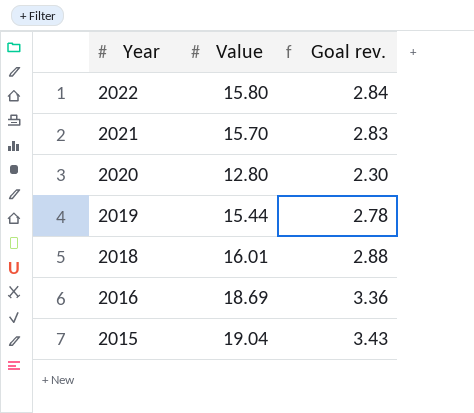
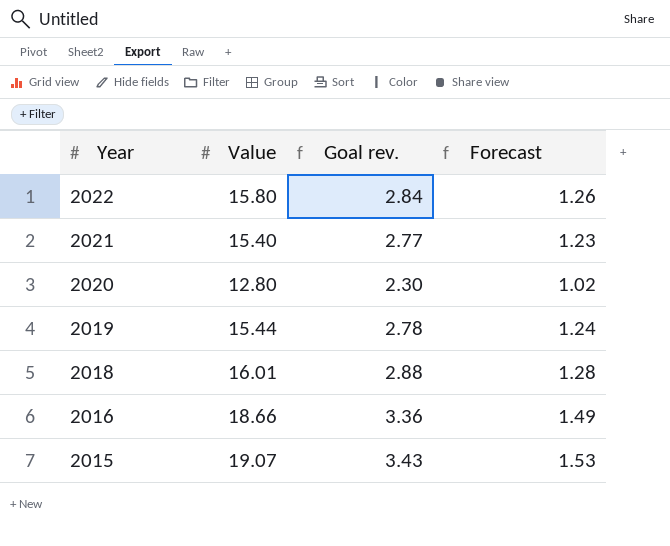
column Forecast | formula: none -> [Value] * 0.08
2021 | Value: 15.70 -> 15.40
2021 | Goal rev.: 2.83 -> 2.77
2016 | Value: 18.69 -> 18.66
2015 | Value: 19.04 -> 19.07

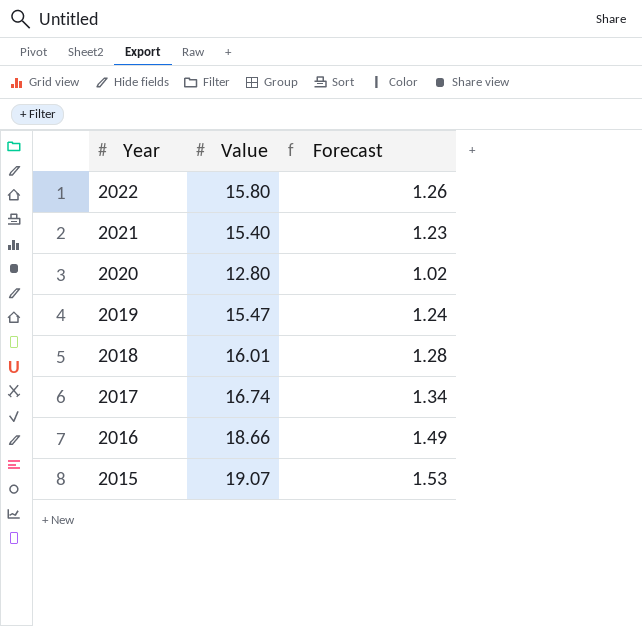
column Goal rev. | formula: [Value] * 0.18 -> none
2019 | Value: 15.44 -> 15.47
row 2017: none -> 16.74 | 1.34

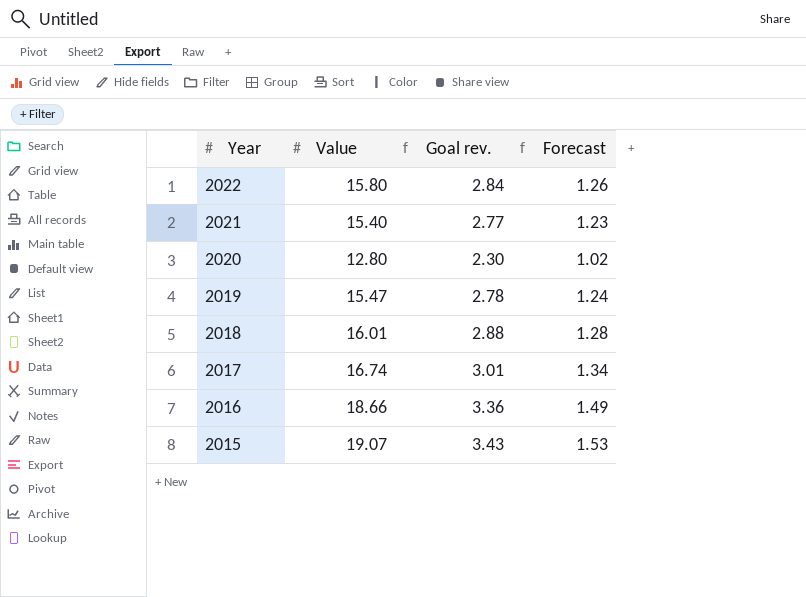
column Goal rev. | formula: none -> [Value] * 0.18

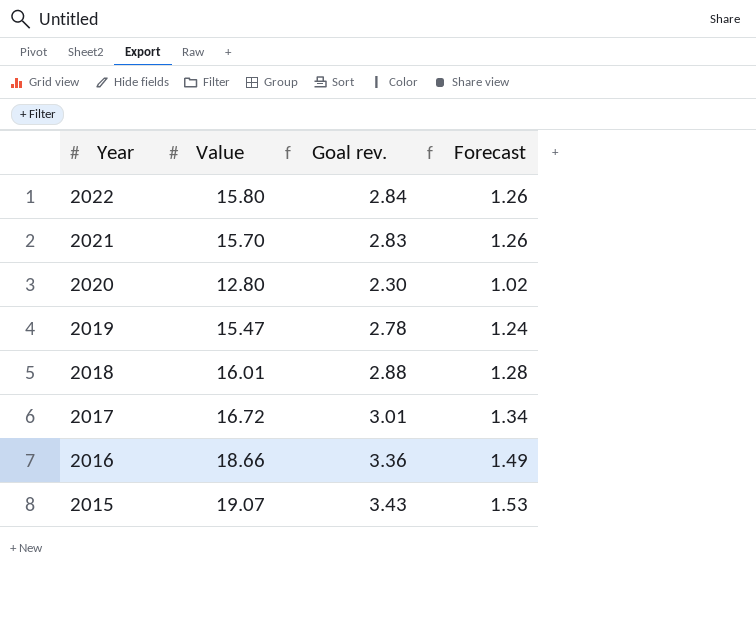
2021 | Value: 15.40 -> 15.70
2021 | Goal rev.: 2.77 -> 2.83
2021 | Forecast: 1.23 -> 1.26
2017 | Value: 16.74 -> 16.72

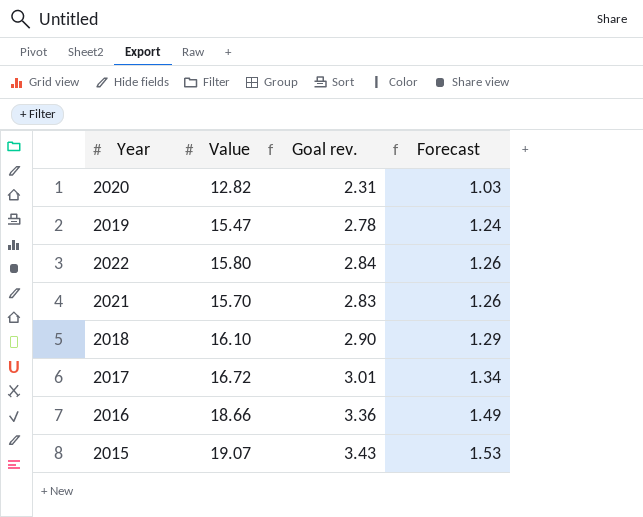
row order: Year descending -> Forecast ascending
2020 | Value: 12.80 -> 12.82
2020 | Goal rev.: 2.30 -> 2.31
2020 | Forecast: 1.02 -> 1.03
2018 | Value: 16.01 -> 16.10
2018 | Goal rev.: 2.88 -> 2.90
2018 | Forecast: 1.28 -> 1.29

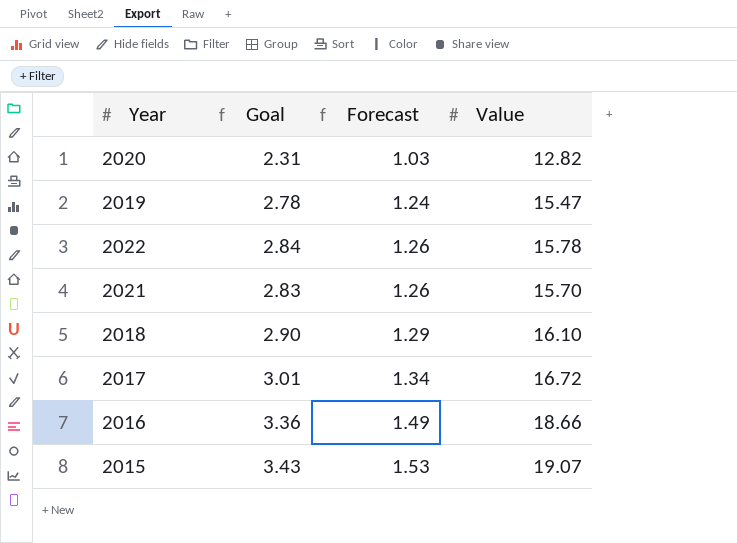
column name: Goal rev. -> Goal
column Value | position: 2 -> 4
2022 | Value: 15.80 -> 15.78

